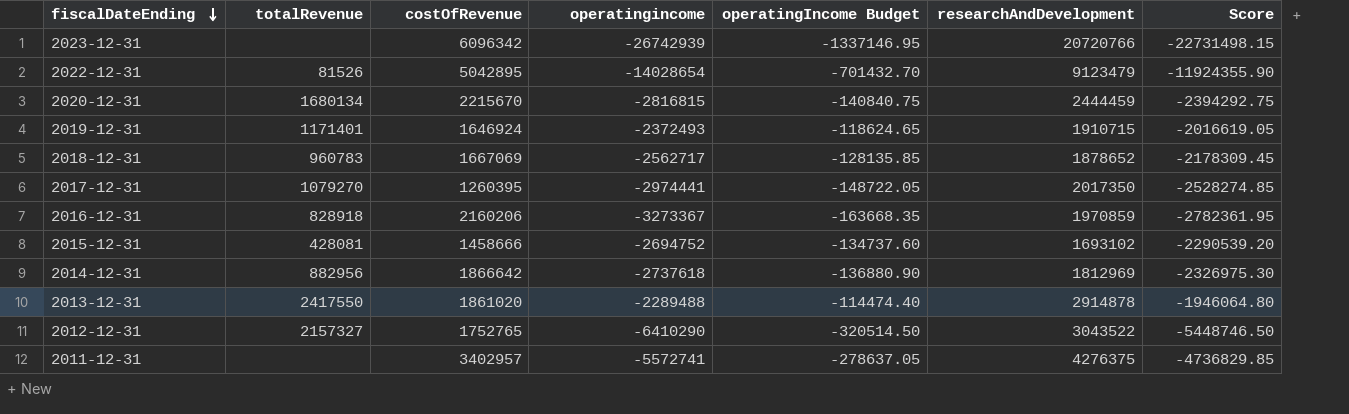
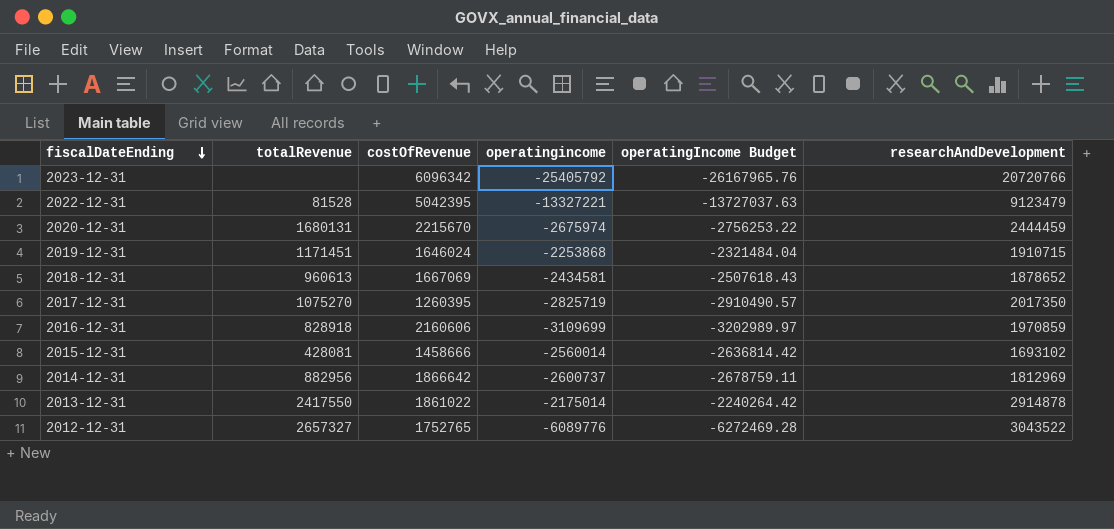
column Score | formula: [operatingincome] * 0.85 -> none
column operatingIncome Budget | formula: [operatingincome] * 0.05 -> [operatingincome] * 1.03
row 2011-12-31: none | 3402957 | -5572741 | -278637.05 | 4276375 | -4736829.85 -> none
2023-12-31 | operatingincome: -26742939 -> -25405792
2022-12-31 | totalRevenue: 81526 -> 81528
2022-12-31 | costOfRevenue: 5042895 -> 5042395
2022-12-31 | operatingincome: -14028654 -> -13327221
2020-12-31 | totalRevenue: 1680134 -> 1680131
2020-12-31 | operatingincome: -2816815 -> -2675974
2019-12-31 | totalRevenue: 1171401 -> 1171451
2019-12-31 | costOfRevenue: 1646924 -> 1646024
2019-12-31 | operatingincome: -2372493 -> -2253868
2018-12-31 | totalRevenue: 960783 -> 960613
2018-12-31 | operatingincome: -2562717 -> -2434581
2017-12-31 | totalRevenue: 1079270 -> 1075270
2017-12-31 | operatingincome: -2974441 -> -2825719
2016-12-31 | costOfRevenue: 2160206 -> 2160606
2016-12-31 | operatingincome: -3273367 -> -3109699
2015-12-31 | operatingincome: -2694752 -> -2560014
2014-12-31 | operatingincome: -2737618 -> -2600737
2013-12-31 | costOfRevenue: 1861020 -> 1861022
2013-12-31 | operatingincome: -2289488 -> -2175014
2012-12-31 | totalRevenue: 2157327 -> 2657327
2012-12-31 | operatingincome: -6410290 -> -6089776

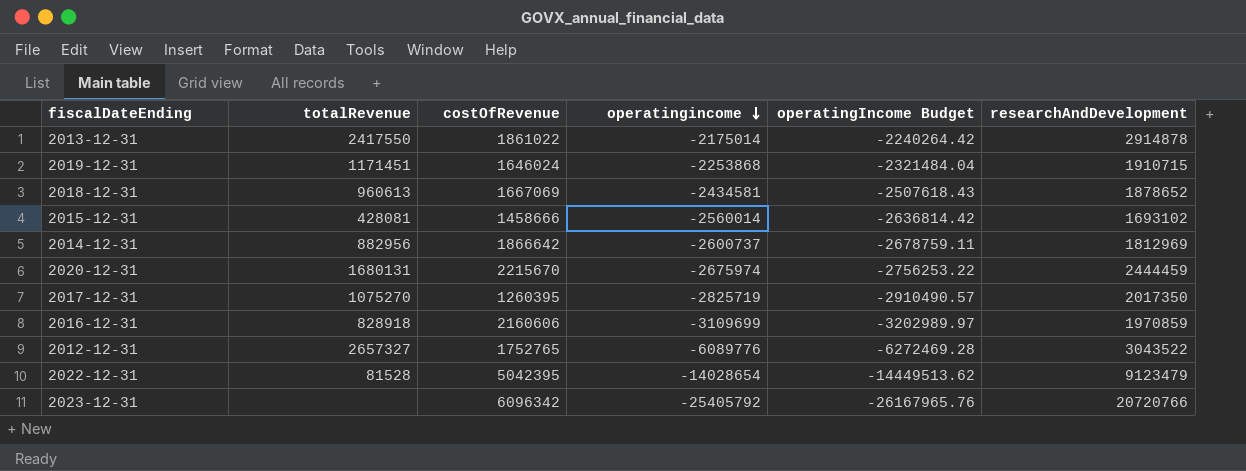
row order: fiscalDateEnding descending -> operatingincome descending
2022-12-31 | operatingincome: -13327221 -> -14028654
2022-12-31 | operatingIncome Budget: -13727037.63 -> -14449513.62

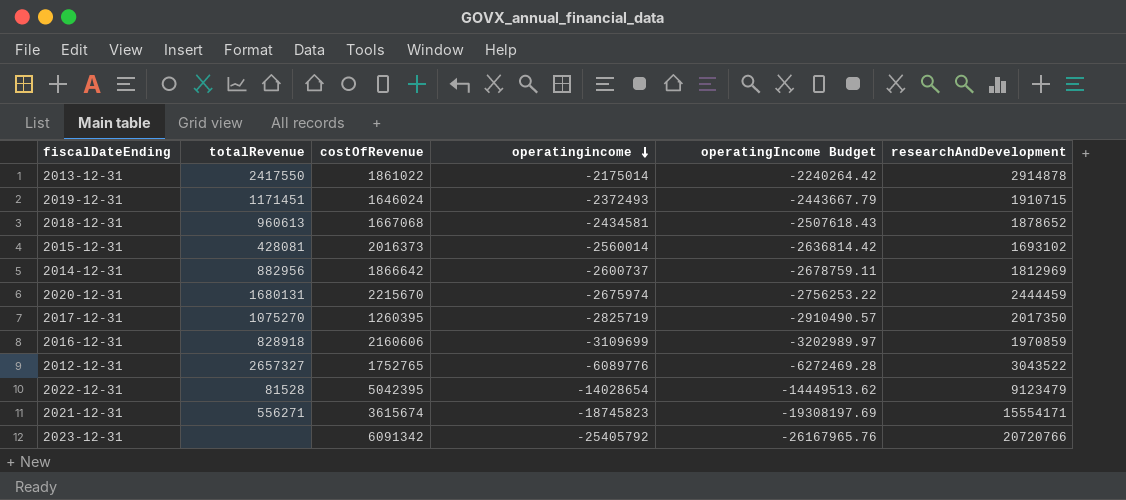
2019-12-31 | operatingincome: -2253868 -> -2372493
2019-12-31 | operatingIncome Budget: -2321484.04 -> -2443667.79
2018-12-31 | costOfRevenue: 1667069 -> 1667068
2015-12-31 | costOfRevenue: 1458666 -> 2016373
row 2021-12-31: none -> 556271 | 3615674 | -18745823 | -19308197.69 | 15554171
2023-12-31 | costOfRevenue: 6096342 -> 6091342

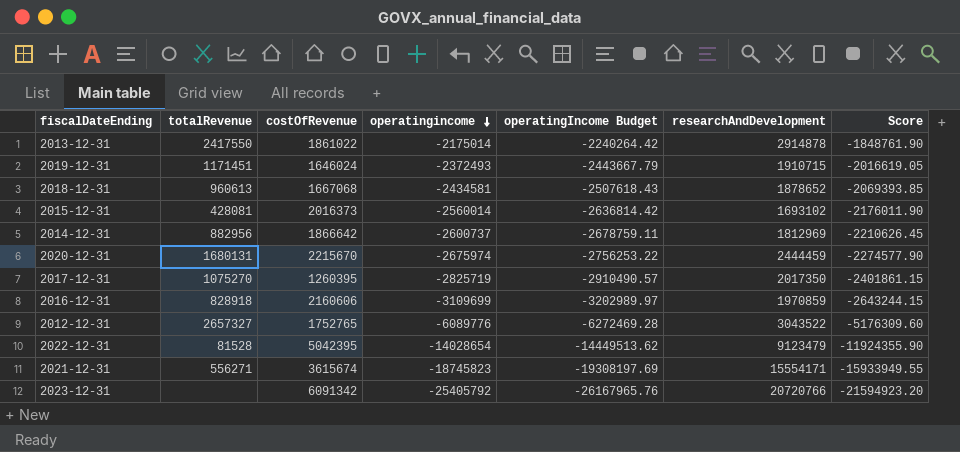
column Score | formula: none -> [operatingincome] * 0.85

